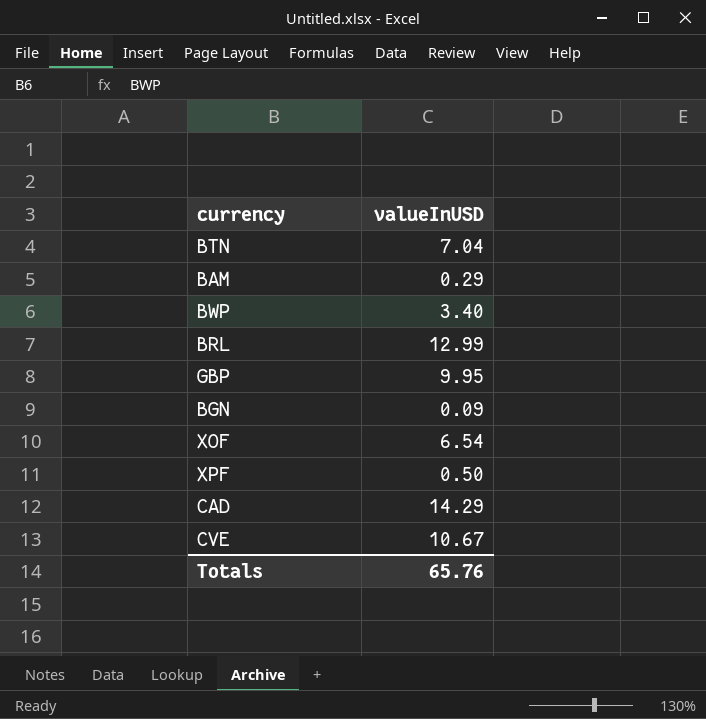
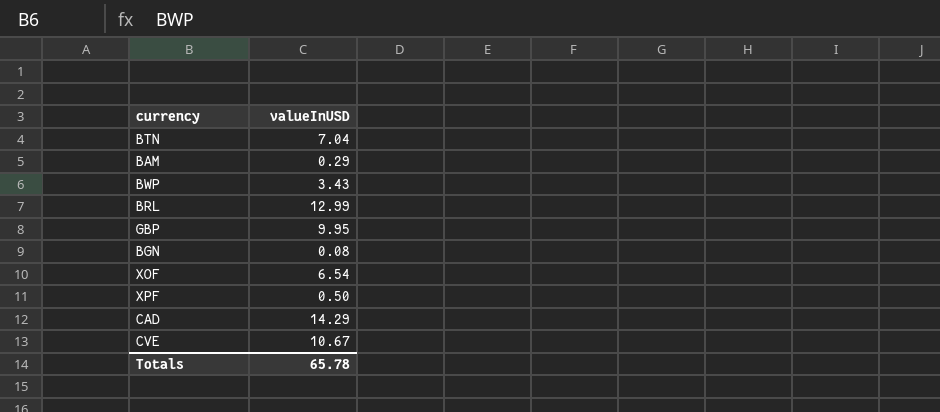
BWP | valueInUSD: 3.40 -> 3.43
BGN | valueInUSD: 0.09 -> 0.08
Totals | valueInUSD: 65.76 -> 65.78

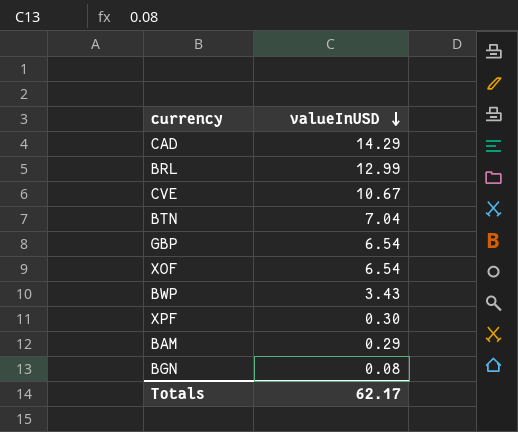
row order: none -> valueInUSD descending
GBP | valueInUSD: 9.95 -> 6.54
XPF | valueInUSD: 0.50 -> 0.30
Totals | valueInUSD: 65.78 -> 62.17

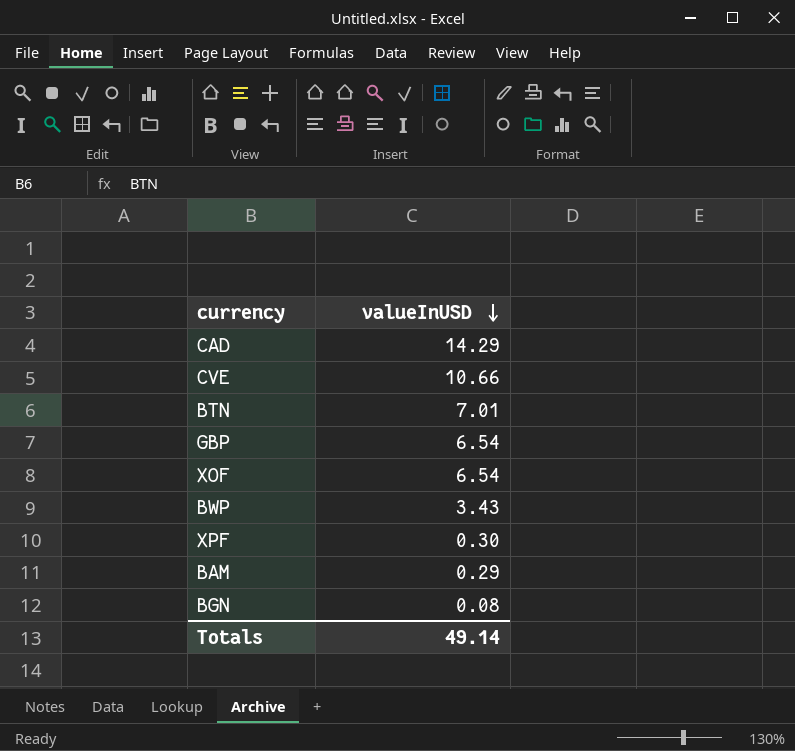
row BRL: 12.99 -> none
CVE | valueInUSD: 10.67 -> 10.66
BTN | valueInUSD: 7.04 -> 7.01
Totals | valueInUSD: 62.17 -> 49.14

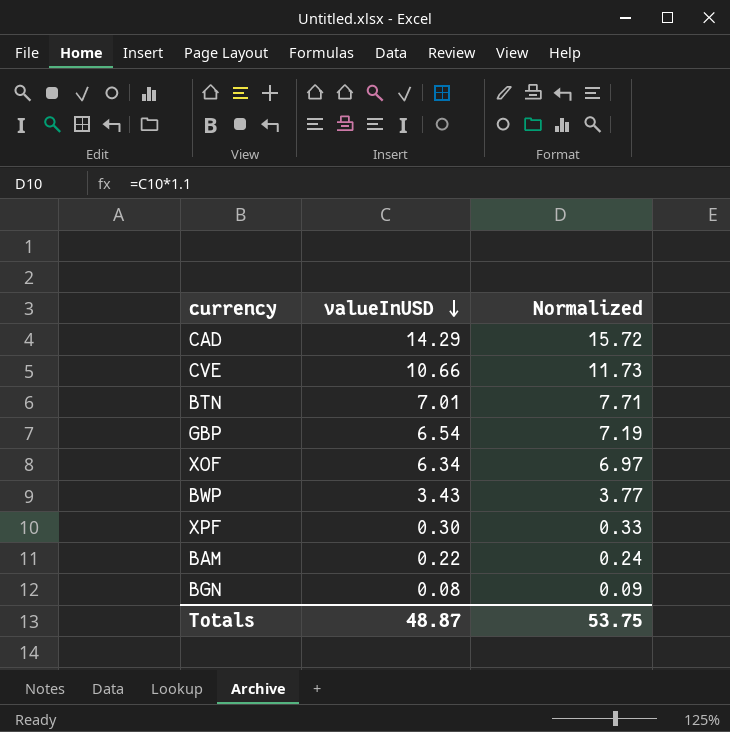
column Normalized | formula: none -> [valueInUSD] * 1.1
XOF | valueInUSD: 6.54 -> 6.34
BAM | valueInUSD: 0.29 -> 0.22
Totals | valueInUSD: 49.14 -> 48.87

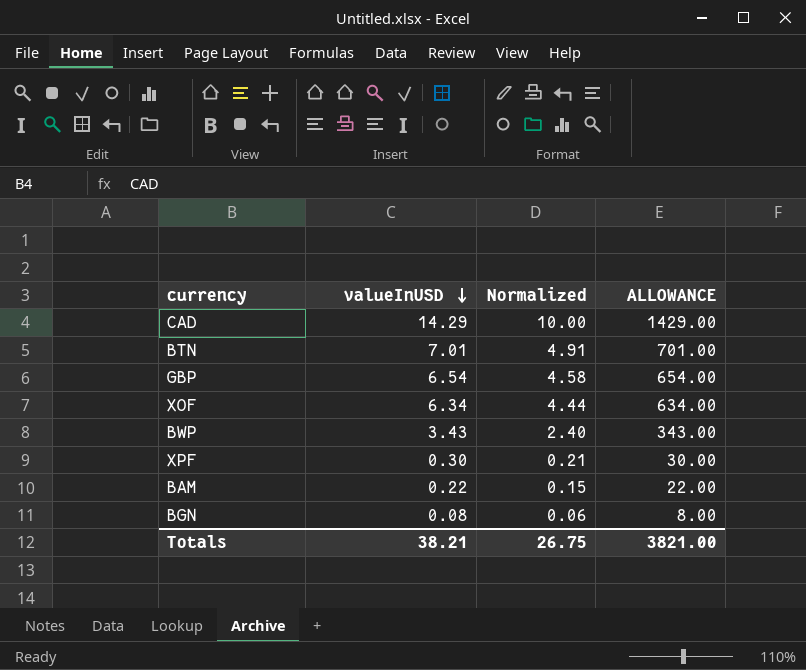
column Normalized | formula: [valueInUSD] * 1.1 -> [valueInUSD] * 0.7
column ALLOWANCE | formula: none -> [valueInUSD] * 100
row CVE: 10.66 | 11.73 -> none
Totals | valueInUSD: 48.87 -> 38.21
Totals | Normalized: 53.75 -> 26.75

